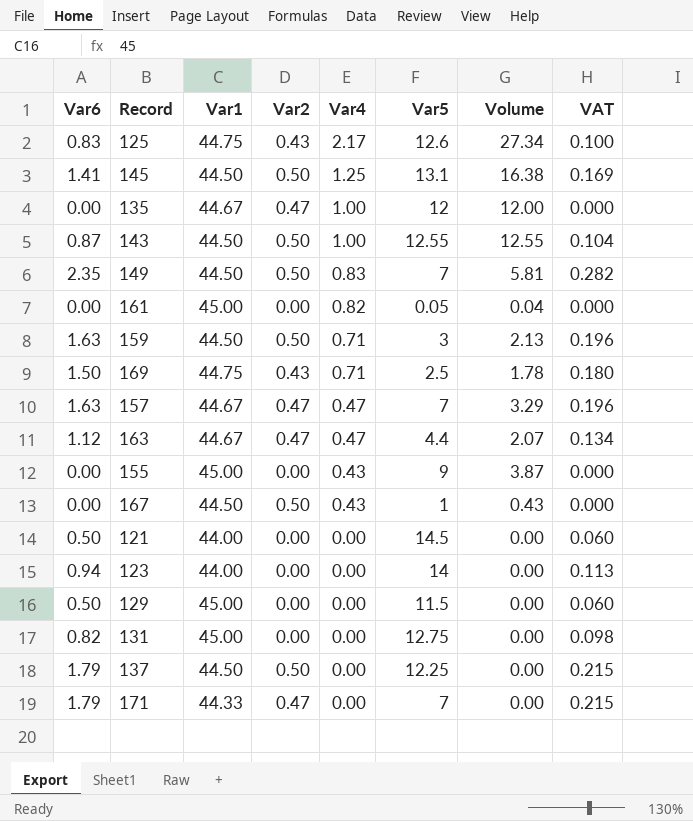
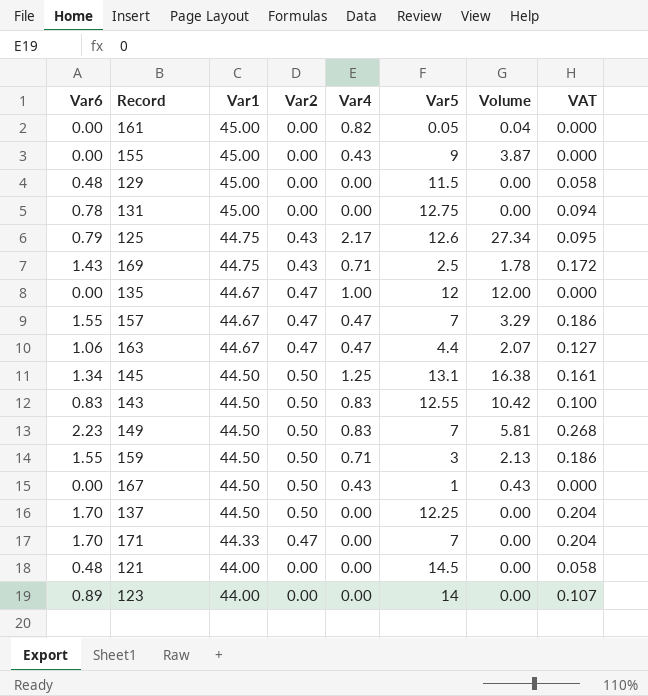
row order: Var4 descending -> Var1 descending
129 | Var6: 0.50 -> 0.48
129 | VAT: 0.060 -> 0.058
131 | Var6: 0.82 -> 0.78
131 | VAT: 0.098 -> 0.094
125 | Var6: 0.83 -> 0.79
125 | VAT: 0.100 -> 0.095
169 | Var6: 1.50 -> 1.43
169 | VAT: 0.180 -> 0.172
157 | Var6: 1.63 -> 1.55
157 | VAT: 0.196 -> 0.186
163 | Var6: 1.12 -> 1.06
163 | VAT: 0.134 -> 0.127
145 | Var6: 1.41 -> 1.34
145 | VAT: 0.169 -> 0.161
143 | Var6: 0.87 -> 0.83
143 | Var4: 1.00 -> 0.83
143 | Volume: 12.55 -> 10.42
143 | VAT: 0.104 -> 0.100
149 | Var6: 2.35 -> 2.23
149 | VAT: 0.282 -> 0.268
159 | Var6: 1.63 -> 1.55
159 | VAT: 0.196 -> 0.186
137 | Var6: 1.79 -> 1.70
137 | VAT: 0.215 -> 0.204
171 | Var6: 1.79 -> 1.70
171 | VAT: 0.215 -> 0.204
121 | Var6: 0.50 -> 0.48
121 | VAT: 0.060 -> 0.058
123 | Var6: 0.94 -> 0.89
123 | VAT: 0.113 -> 0.107

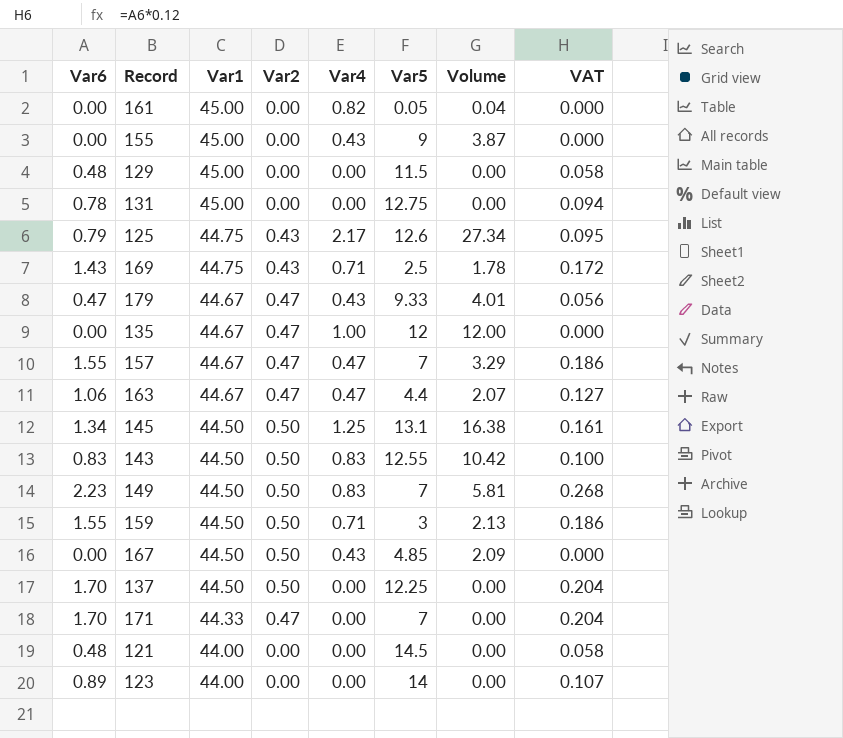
row 179: none -> 0.47 | 44.67 | 0.47 | 0.43 | 9.33 | 4.01 | 0.056
167 | Var5: 1 -> 4.85
167 | Volume: 0.43 -> 2.09

